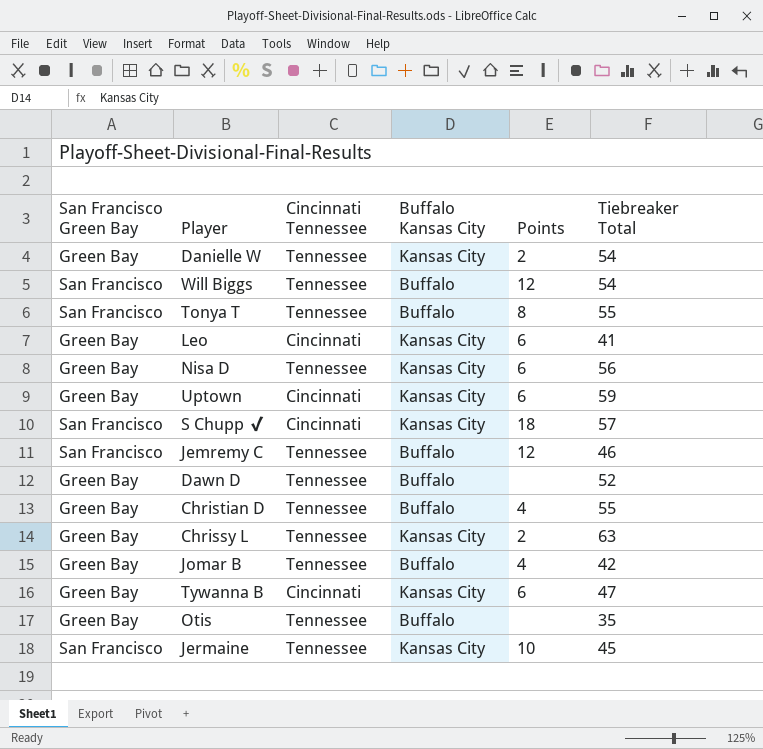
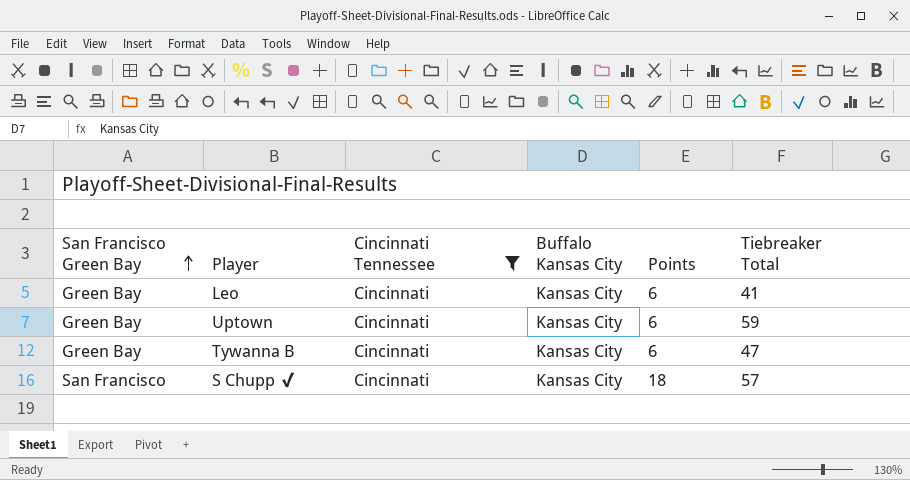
filter: none -> Cincinnati Tennessee = Cincinnati
row order: none -> San Francisco Green Bay ascending

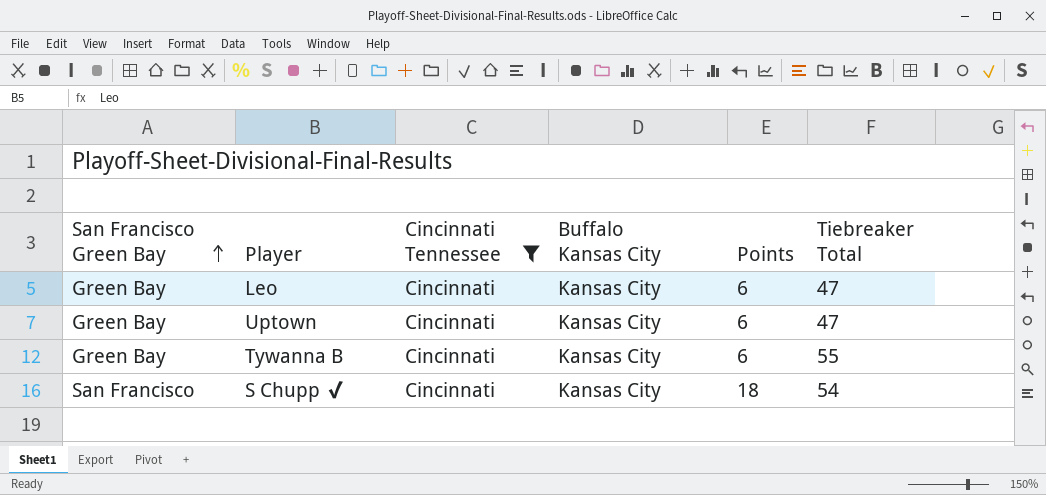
Leo | Tiebreaker Total: 41 -> 47
Uptown | Tiebreaker Total: 59 -> 47
Tywanna B | Tiebreaker Total: 47 -> 55
S Chupp ✔ | Tiebreaker Total: 57 -> 54

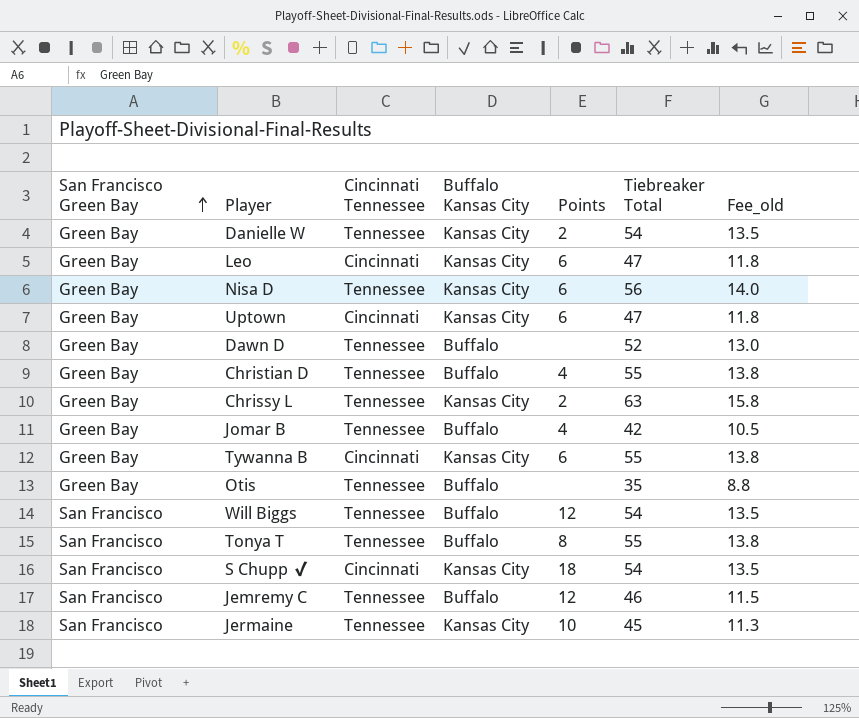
filter: Cincinnati Tennessee = Cincinnati -> none
column Fee_old | formula: none -> [Tiebreaker Total] * 0.25

